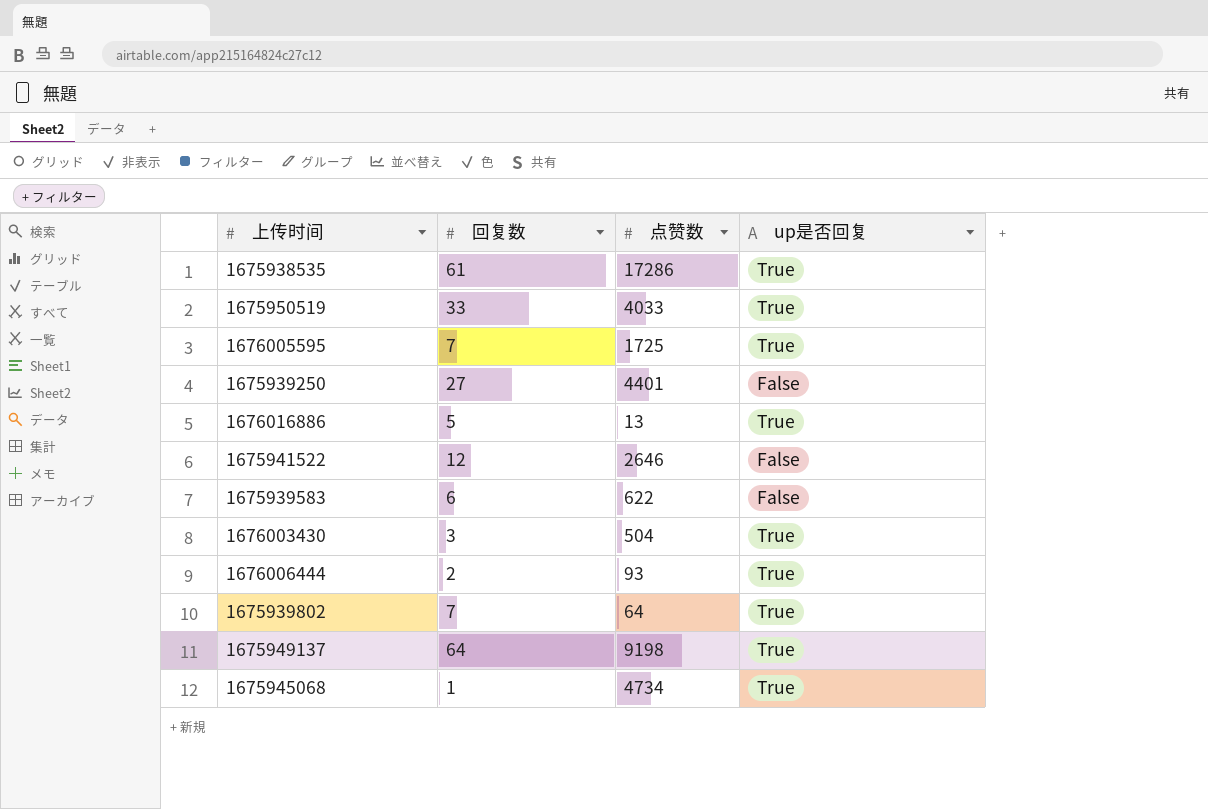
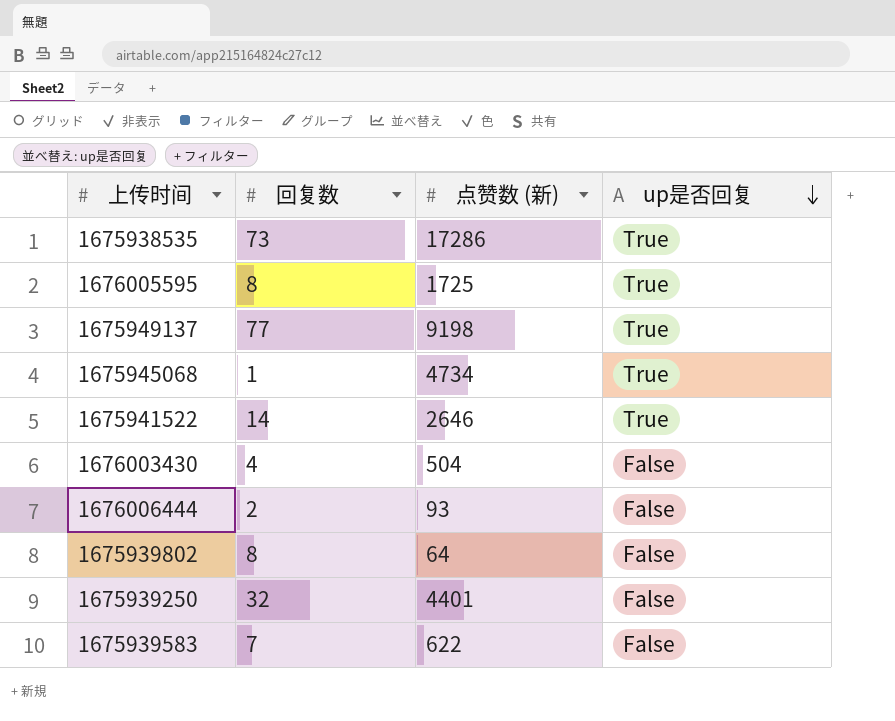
row order: none -> up是否回复 descending
column name: 点赞数 -> 点赞数 (新)
row 1675950519: 33 | 4033 | True -> none
row 1676016886: 5 | 13 | True -> none
1675938535 | 回复数: 61 -> 73
1676005595 | 回复数: 7 -> 8
1675949137 | 回复数: 64 -> 77
1675941522 | 回复数: 12 -> 14
1675941522 | up是否回复: False -> True
1676003430 | 回复数: 3 -> 4
1676003430 | up是否回复: True -> False
1676006444 | up是否回复: True -> False
1675939802 | 回复数: 7 -> 8
1675939802 | up是否回复: True -> False
1675939250 | 回复数: 27 -> 32
1675939583 | 回复数: 6 -> 7

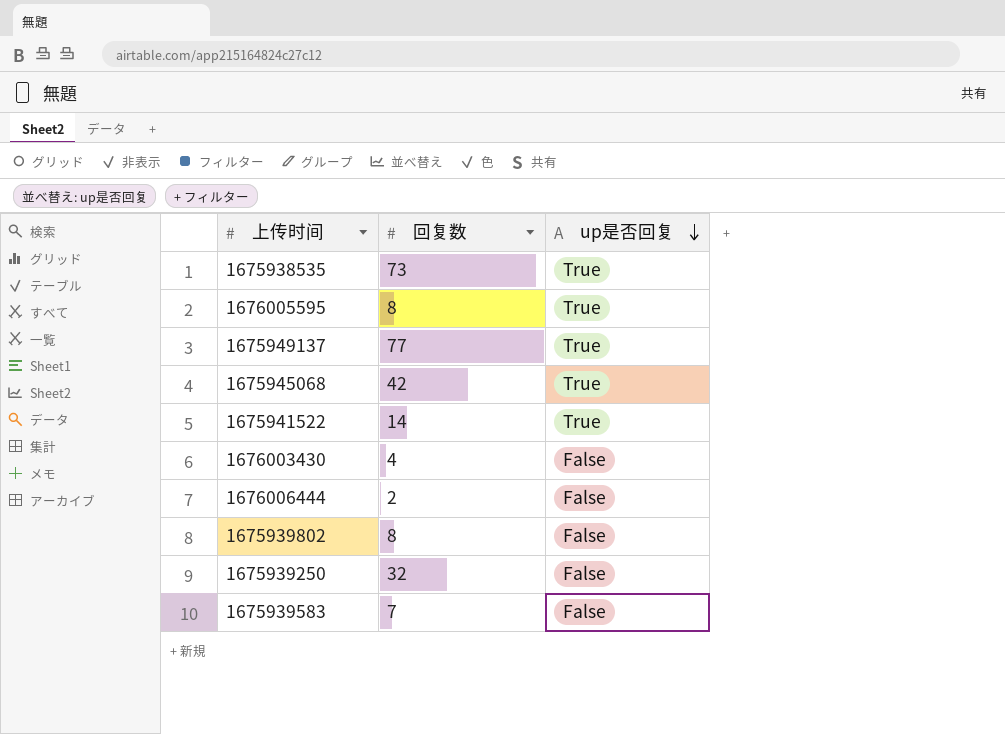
column 点赞数 (新) | position: 3 -> none
1675945068 | 回复数: 1 -> 42

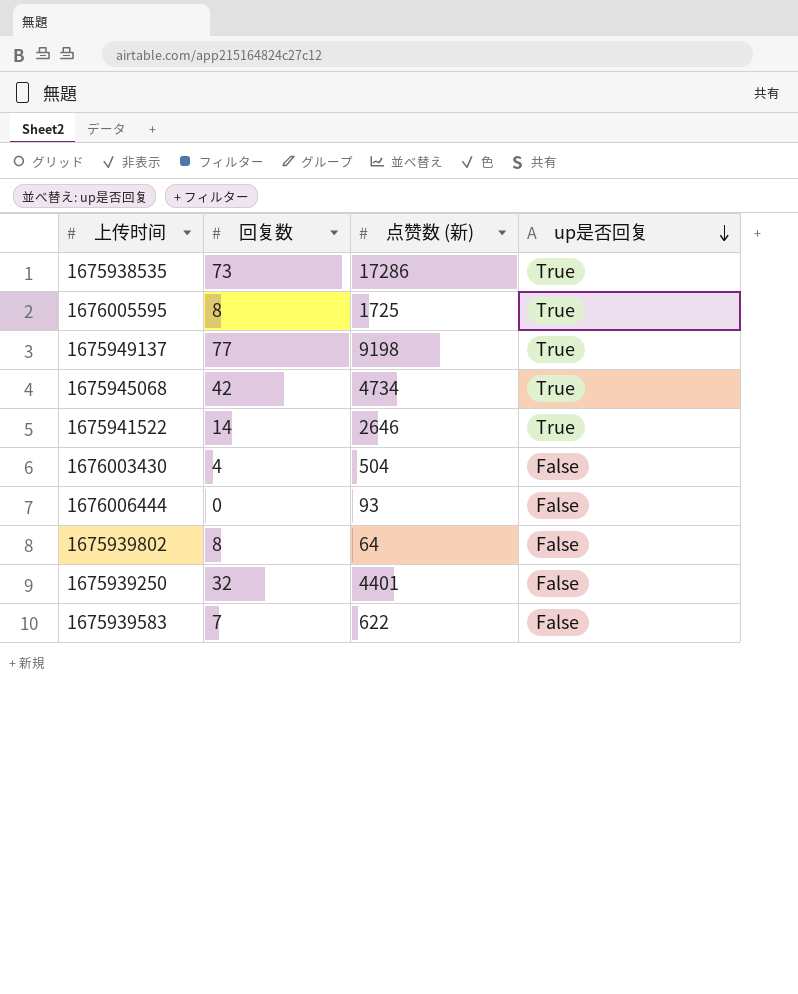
column 点赞数 (新) | position: none -> 3
1676006444 | 回复数: 2 -> 0

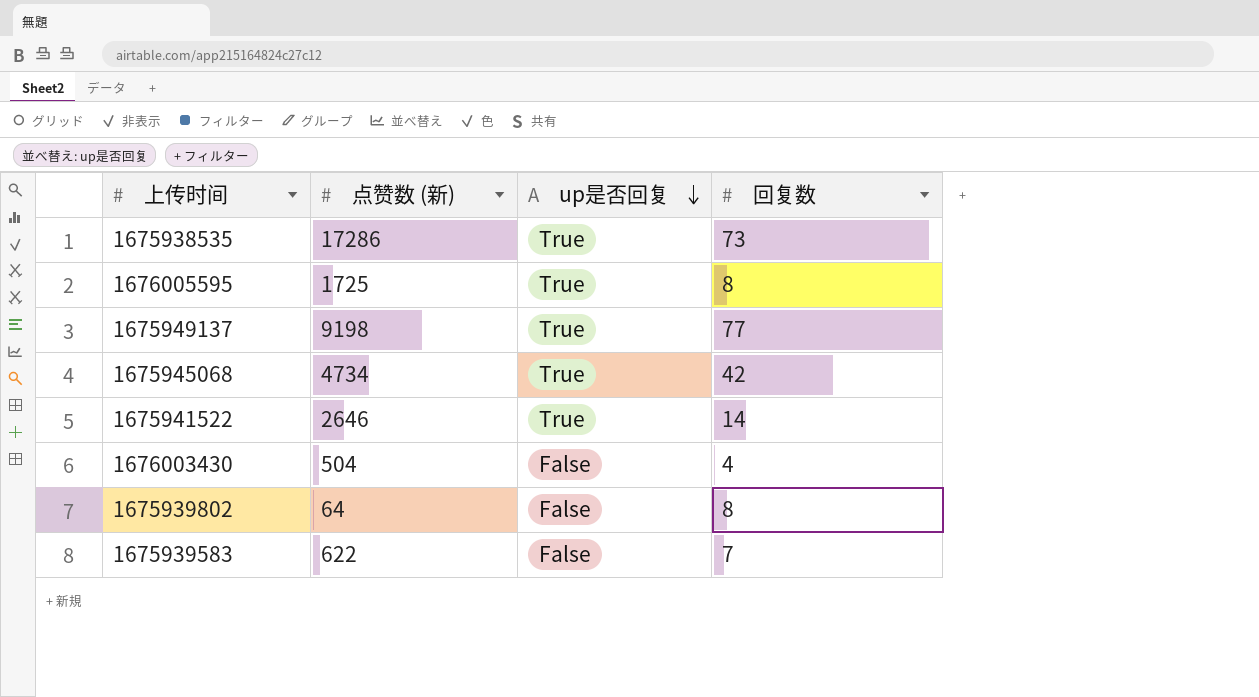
column 回复数 | position: 2 -> 4
row 1676006444: 0 | 93 | False -> none
row 1675939250: 32 | 4401 | False -> none

